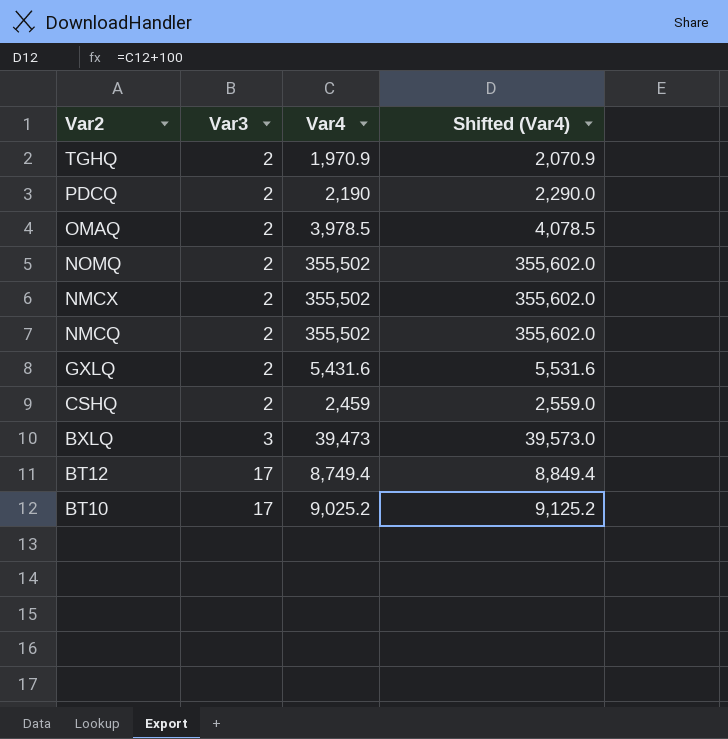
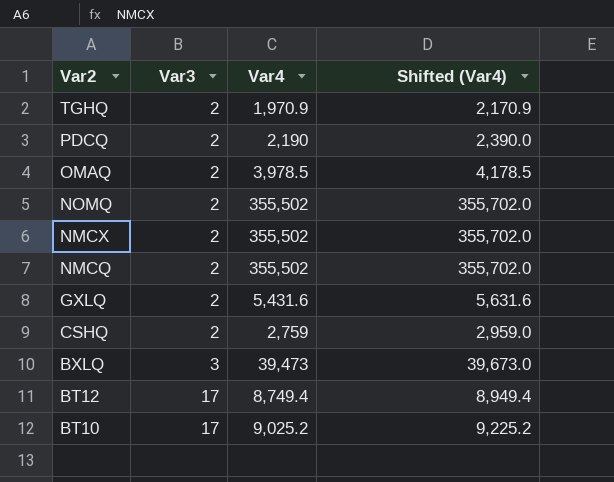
column Shifted (Var4) | formula: [Var4] + 100 -> [Var4] + 200
CSHQ | Var4: 2,459 -> 2,759

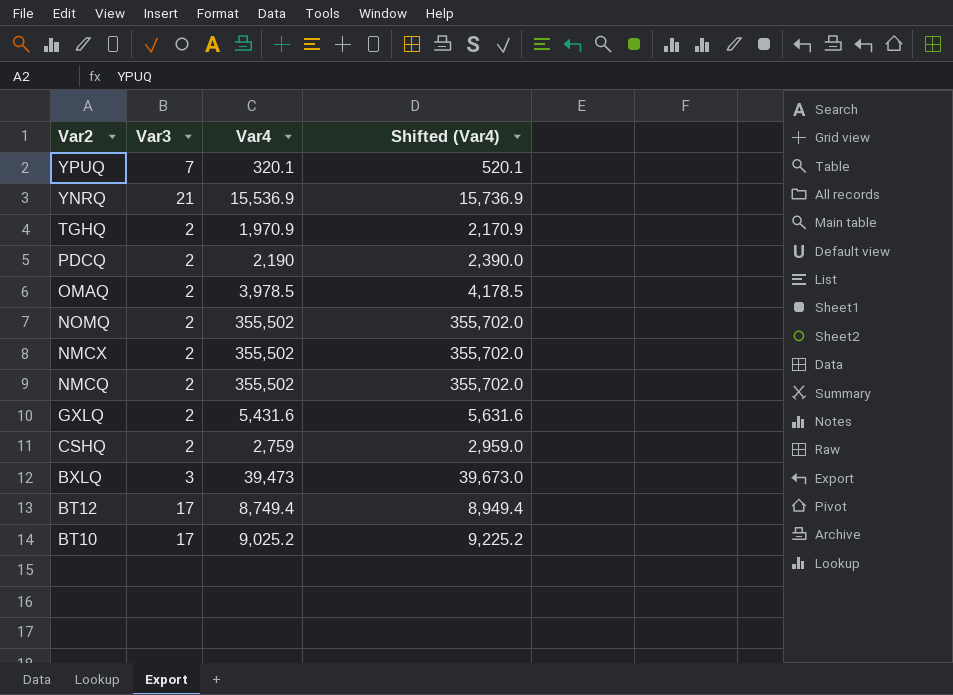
row YPUQ: none -> 7 | 320.1 | 520.1
row YNRQ: none -> 21 | 15,536.9 | 15,736.9

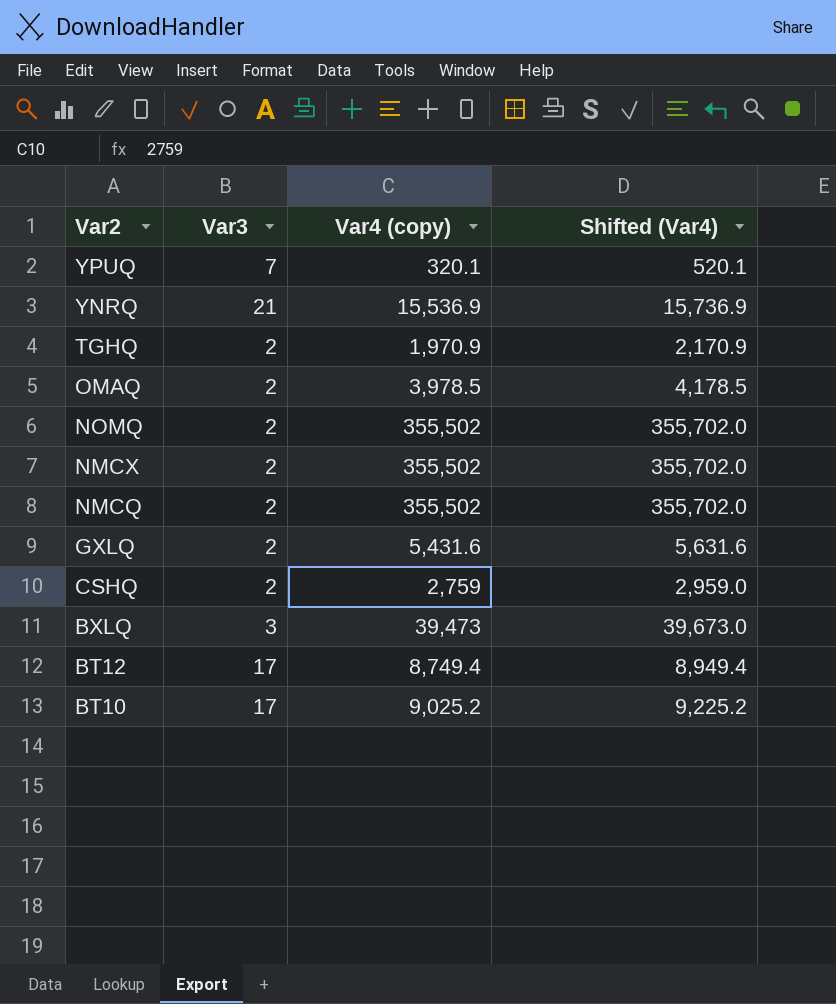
column name: Var4 -> Var4 (copy)
row PDCQ: 2 | 2,190 | 2,390.0 -> none

